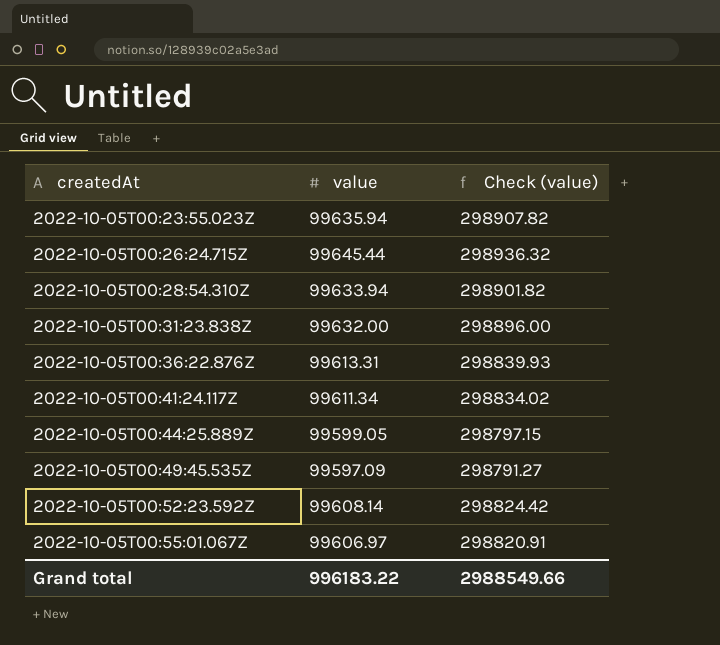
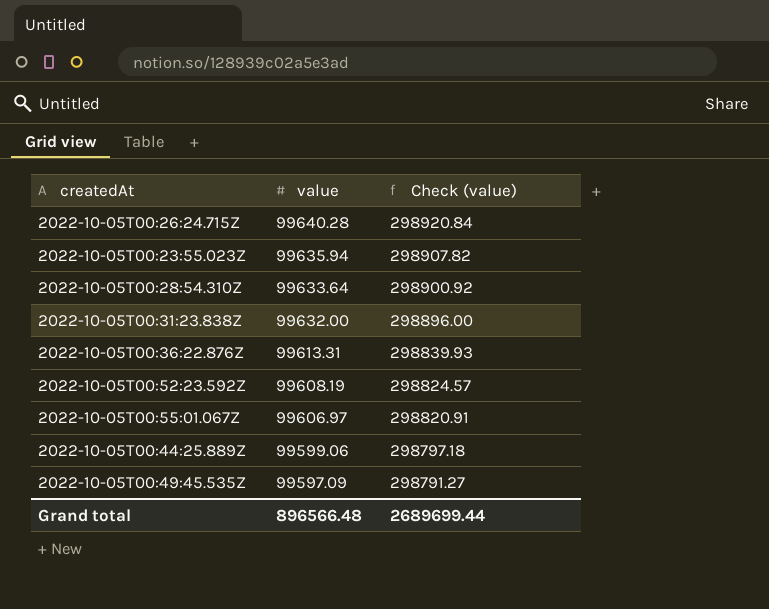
row order: createdAt ascending -> value descending
row 2022-10-05T00:41:24.117Z: 99611.34 | 298834.02 -> none
2022-10-05T00:26:24.715Z | value: 99645.44 -> 99640.28
2022-10-05T00:26:24.715Z | Check (value): 298936.32 -> 298920.84
2022-10-05T00:28:54.310Z | value: 99633.94 -> 99633.64
2022-10-05T00:28:54.310Z | Check (value): 298901.82 -> 298900.92
2022-10-05T00:52:23.592Z | value: 99608.14 -> 99608.19
2022-10-05T00:52:23.592Z | Check (value): 298824.42 -> 298824.57
2022-10-05T00:44:25.889Z | value: 99599.05 -> 99599.06
2022-10-05T00:44:25.889Z | Check (value): 298797.15 -> 298797.18
Grand total | value: 996183.22 -> 896566.48
Grand total | Check (value): 2988549.66 -> 2689699.44

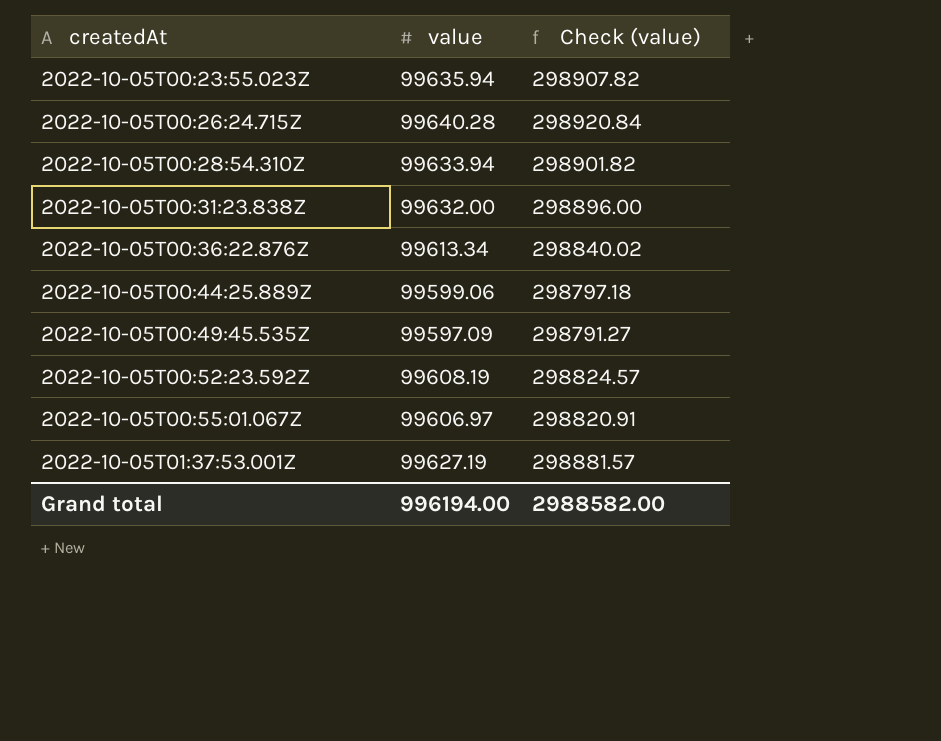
row order: value descending -> createdAt ascending
2022-10-05T00:28:54.310Z | value: 99633.64 -> 99633.94
2022-10-05T00:28:54.310Z | Check (value): 298900.92 -> 298901.82
2022-10-05T00:36:22.876Z | value: 99613.31 -> 99613.34
2022-10-05T00:36:22.876Z | Check (value): 298839.93 -> 298840.02
row 2022-10-05T01:37:53.001Z: none -> 99627.19 | 298881.57
Grand total | value: 896566.48 -> 996194.00
Grand total | Check (value): 2689699.44 -> 2988582.00

